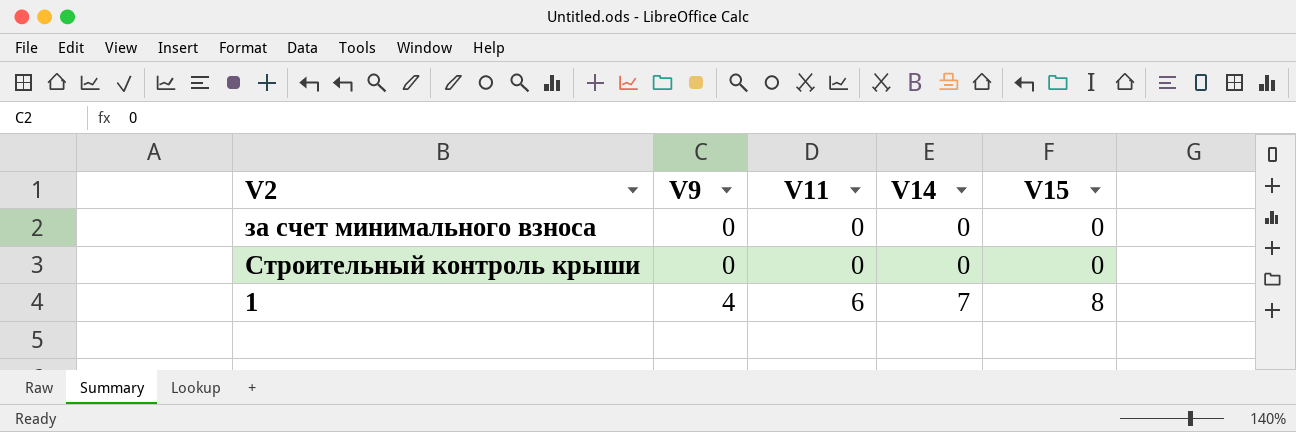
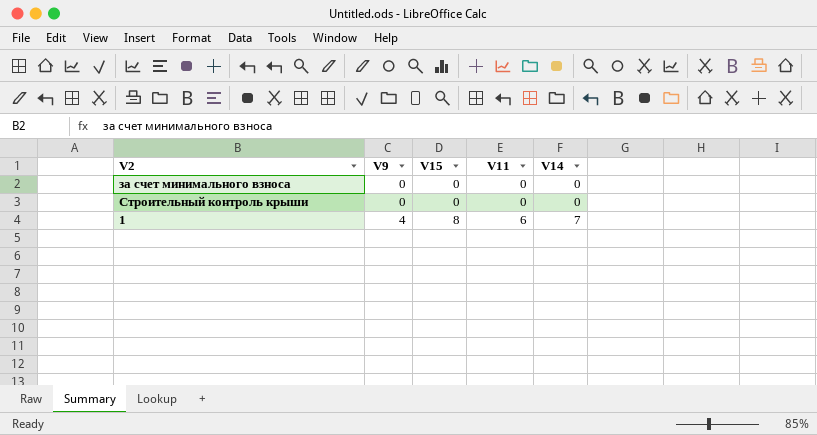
column V15 | position: 5 -> 3

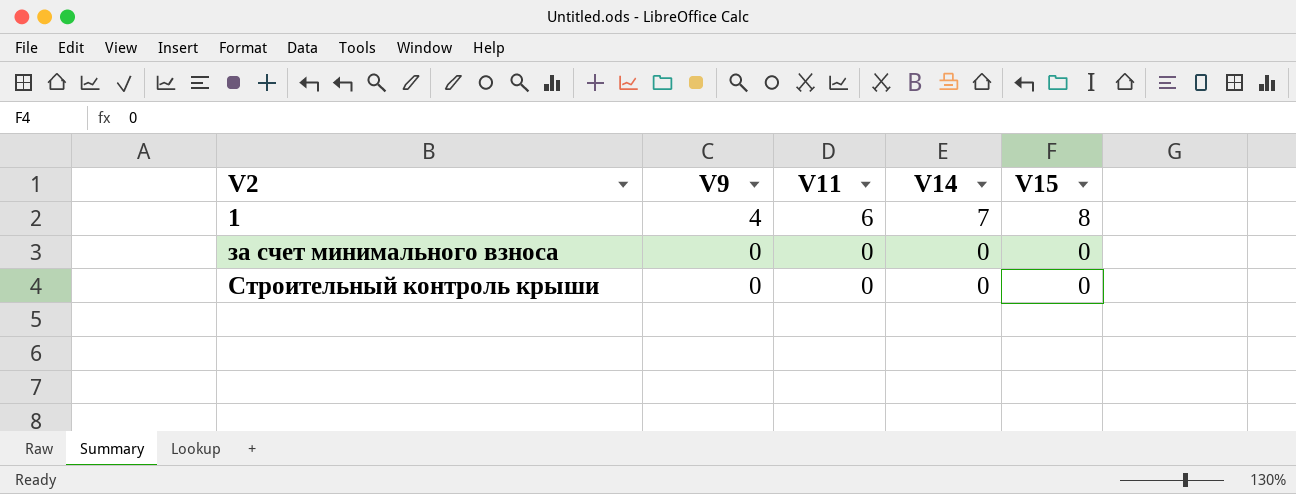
row order: V9 ascending -> V2 ascending
column V15 | position: 3 -> 5

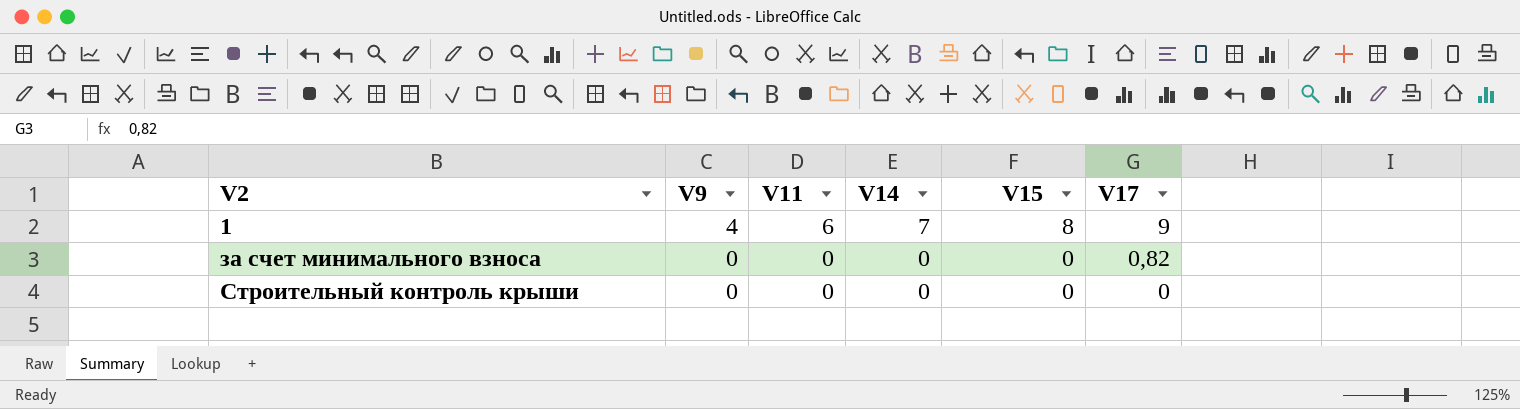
column V17 | position: none -> 6

